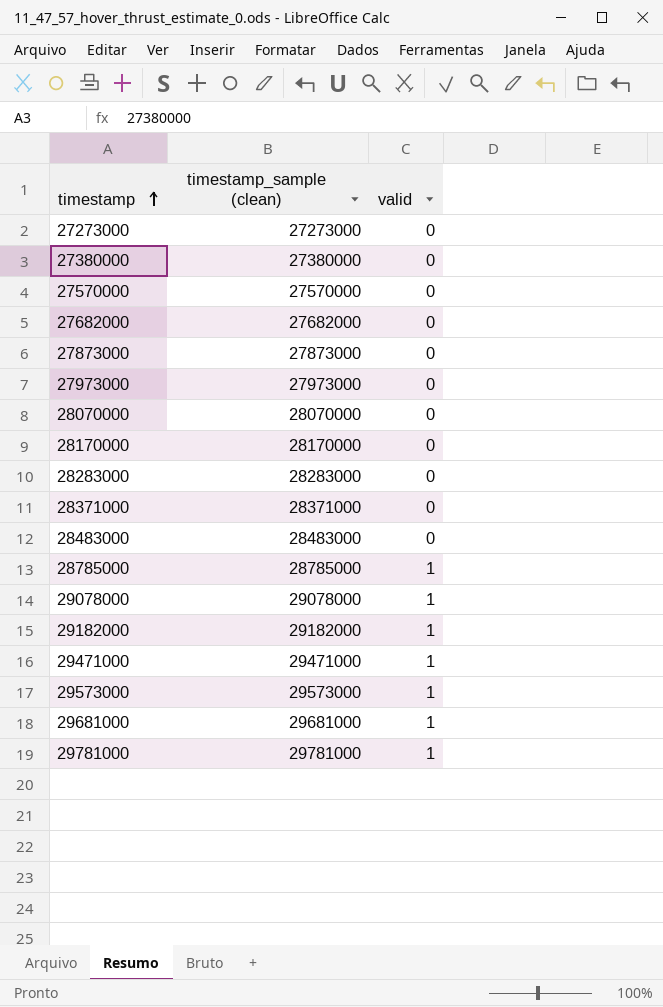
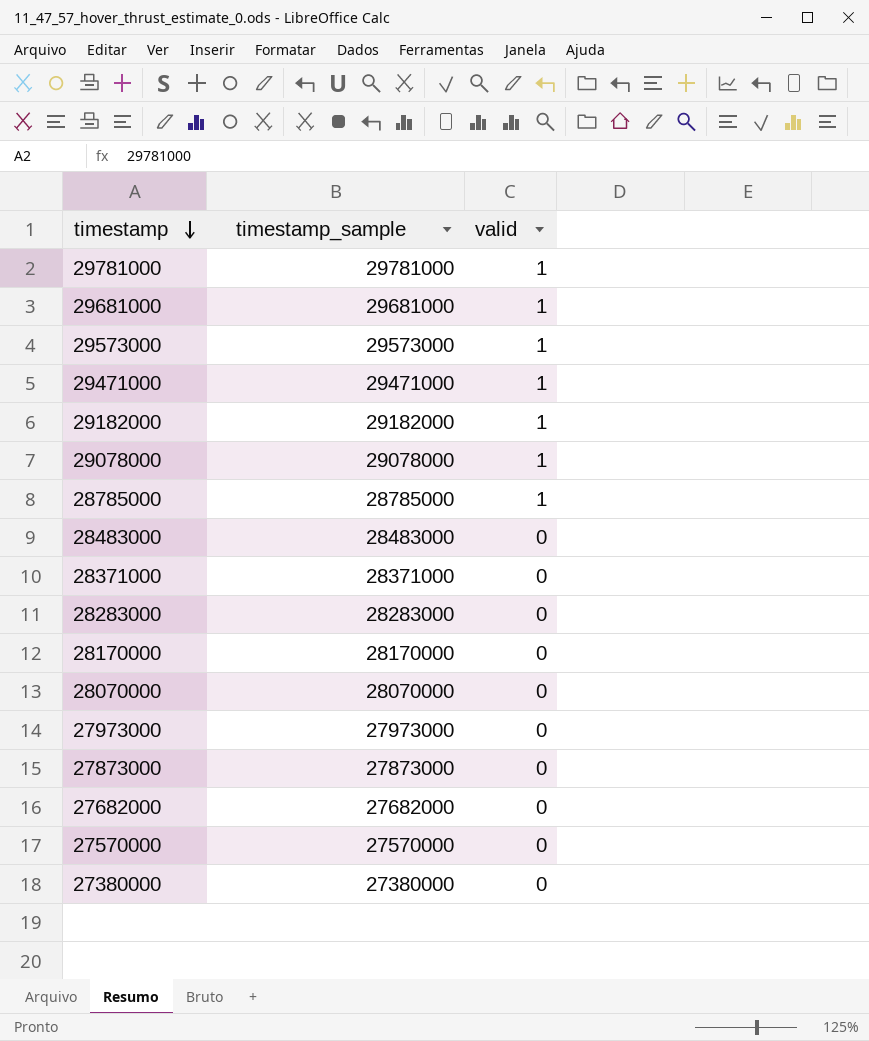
row order: timestamp ascending -> timestamp descending
column name: timestamp_sample (clean) -> timestamp_sample
row 27273000: 27273000 | 0 -> none

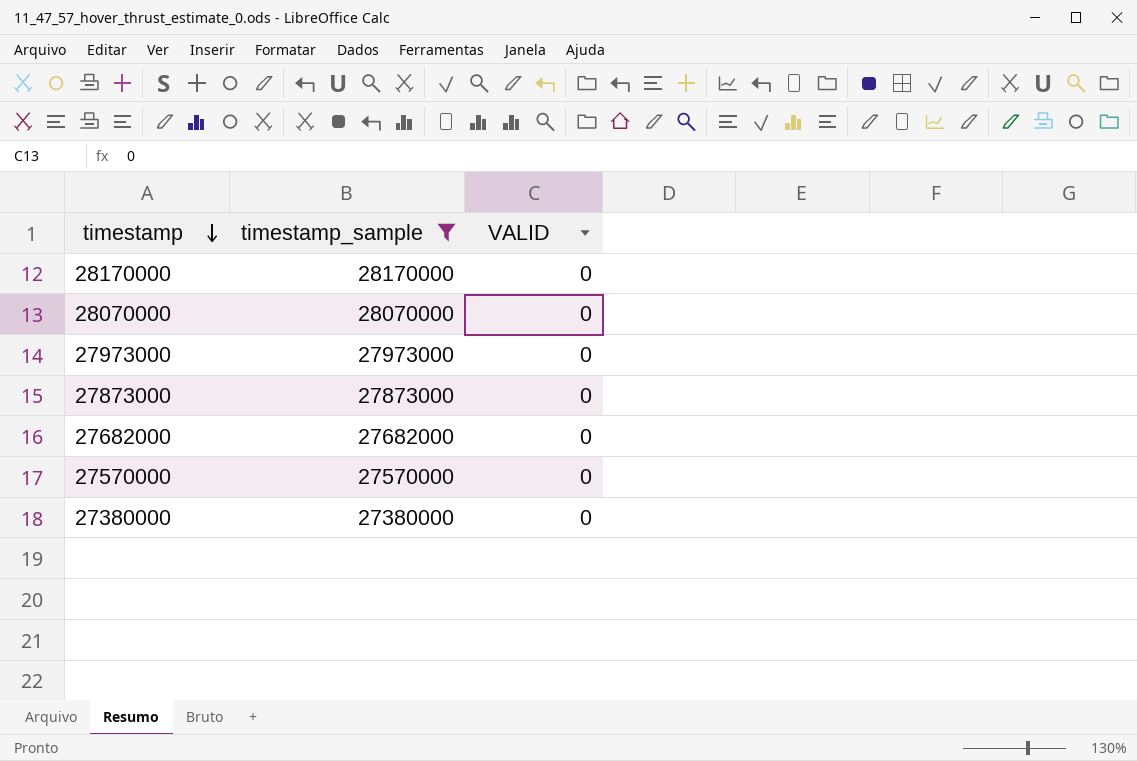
filter: none -> timestamp_sample <= 28170000
column name: valid -> VALID

